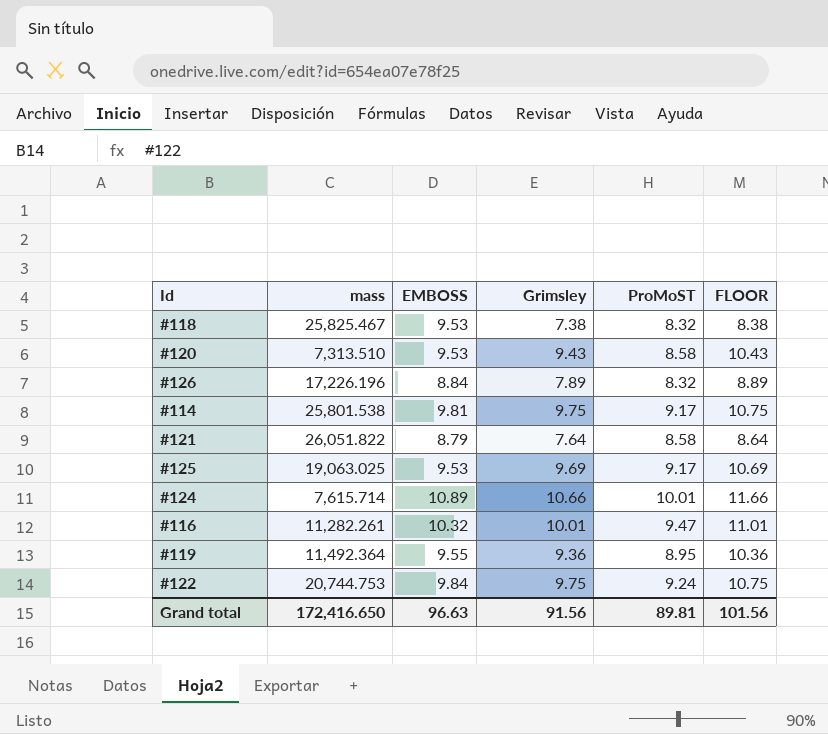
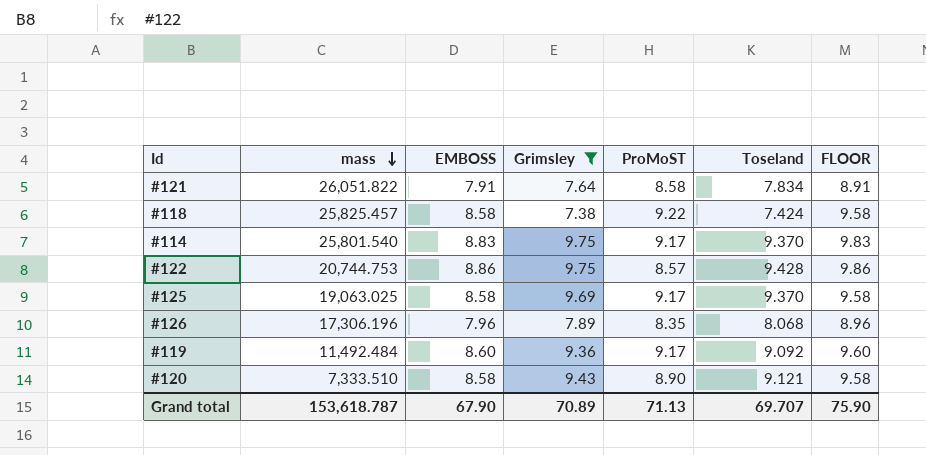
filter: none -> Grimsley <= 9.75
row order: none -> mass descending
column Toseland | position: none -> 6
column FLOOR | formula: [Grimsley] + 1 -> [EMBOSS] + 1
#121 | EMBOSS: 8.79 -> 7.91
#118 | mass: 25,825.467 -> 25,825.457
#118 | EMBOSS: 9.53 -> 8.58
#118 | ProMoST: 8.32 -> 9.22
#114 | mass: 25,801.538 -> 25,801.540
#114 | EMBOSS: 9.81 -> 8.83
#122 | EMBOSS: 9.84 -> 8.86
#122 | ProMoST: 9.24 -> 8.57
#125 | EMBOSS: 9.53 -> 8.58
#126 | mass: 17,226.196 -> 17,306.196
#126 | EMBOSS: 8.84 -> 7.96
#126 | ProMoST: 8.32 -> 8.35
#119 | mass: 11,492.364 -> 11,492.484
#119 | EMBOSS: 9.55 -> 8.60
#119 | ProMoST: 8.95 -> 9.17
#120 | mass: 7,313.510 -> 7,333.510
#120 | EMBOSS: 9.53 -> 8.58
#120 | ProMoST: 8.58 -> 8.90
Grand total | mass: 172,416.650 -> 153,618.787
Grand total | EMBOSS: 96.63 -> 67.90
Grand total | Grimsley: 91.56 -> 70.89
Grand total | ProMoST: 89.81 -> 71.13
Grand total | FLOOR: 101.56 -> 75.90

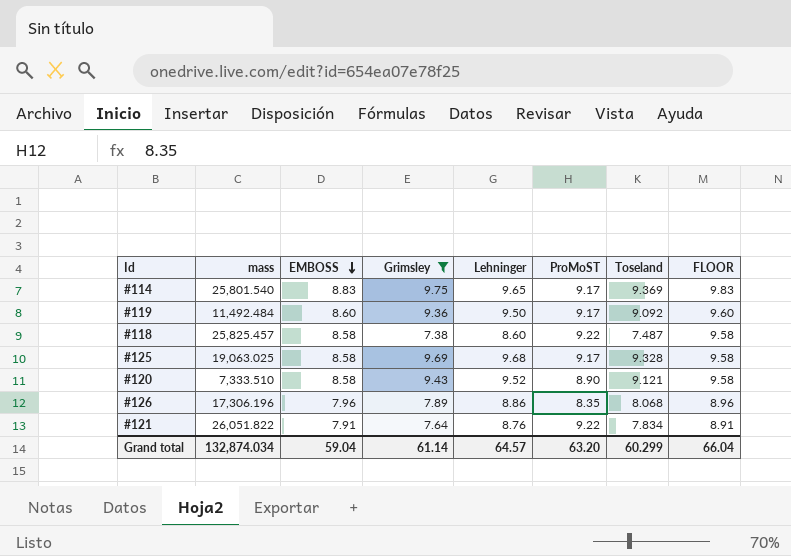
row order: mass descending -> EMBOSS descending
column Lehninger | position: none -> 5
row #122: 20,744.753 | 8.86 | 9.75 | 8.57 | 9.428 | 9.86 -> none
#114 | Toseland: 9.370 -> 9.369
#118 | Toseland: 7.424 -> 7.487
#125 | Toseland: 9.370 -> 9.328
#121 | ProMoST: 8.58 -> 9.22
Grand total | mass: 153,618.787 -> 132,874.034
Grand total | EMBOSS: 67.90 -> 59.04
Grand total | Grimsley: 70.89 -> 61.14
Grand total | ProMoST: 71.13 -> 63.20
Grand total | Toseland: 69.707 -> 60.299
Grand total | FLOOR: 75.90 -> 66.04

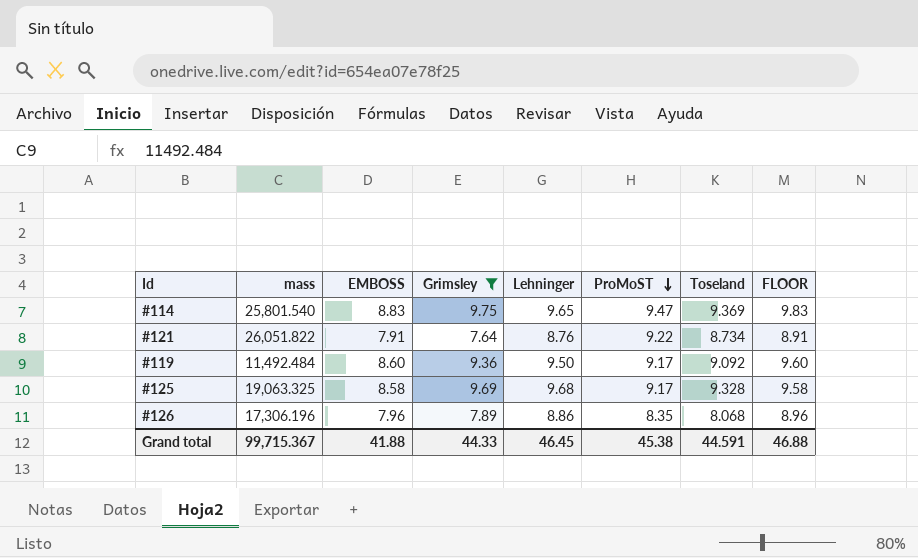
row order: EMBOSS descending -> ProMoST descending
row #118: 25,825.457 | 8.58 | 7.38 | 8.60 | 9.22 | 7.487 | 9.58 -> none
row #120: 7,333.510 | 8.58 | 9.43 | 9.52 | 8.90 | 9.121 | 9.58 -> none
#114 | ProMoST: 9.17 -> 9.47
#121 | Toseland: 7.834 -> 8.734
#125 | mass: 19,063.025 -> 19,063.325
Grand total | mass: 132,874.034 -> 99,715.367
Grand total | EMBOSS: 59.04 -> 41.88
Grand total | Grimsley: 61.14 -> 44.33
Grand total | Lehninger: 64.57 -> 46.45
Grand total | ProMoST: 63.20 -> 45.38
Grand total | Toseland: 60.299 -> 44.591
Grand total | FLOOR: 66.04 -> 46.88

